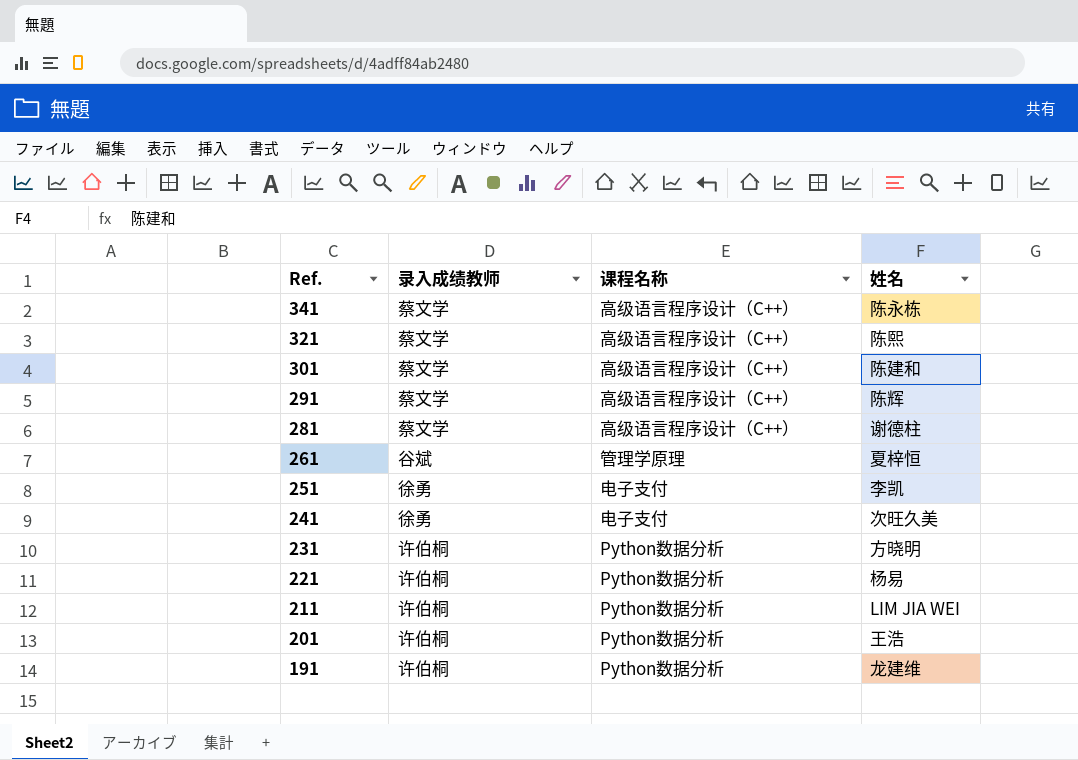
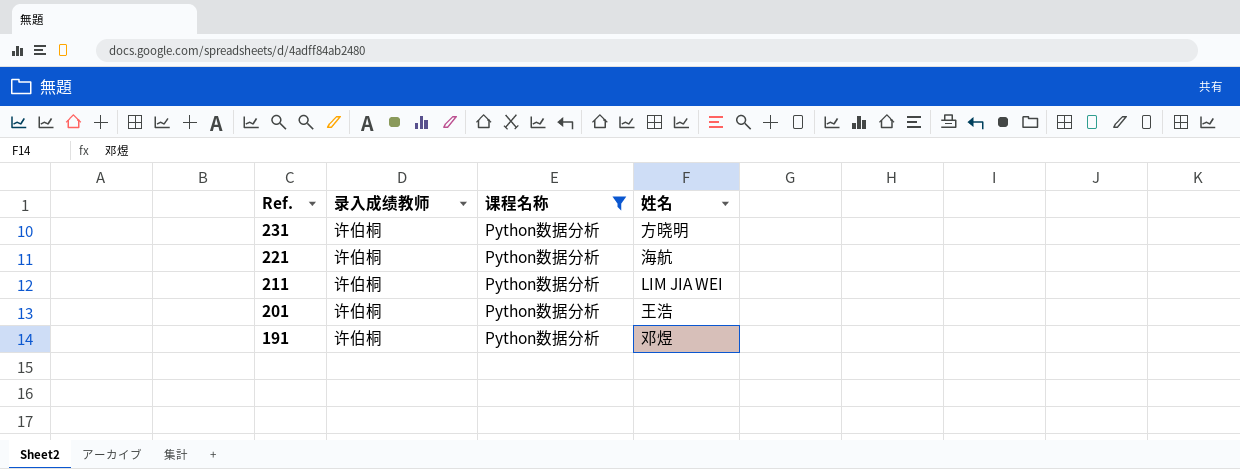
filter: none -> 课程名称 = Python数据分析
221 | 姓名: 杨易 -> 海航
191 | 姓名: 龙建维 -> 邓煜

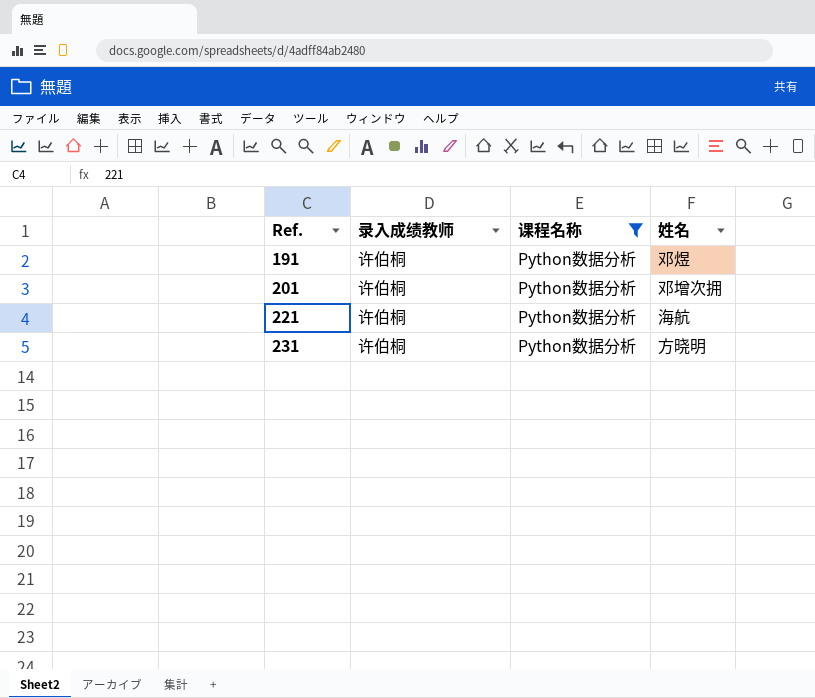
row order: Ref. descending -> Ref. ascending
row 211: 许伯桐 | Python数据分析 | LIM JIA WEI -> none
201 | 姓名: 王浩 -> 邓增次拥

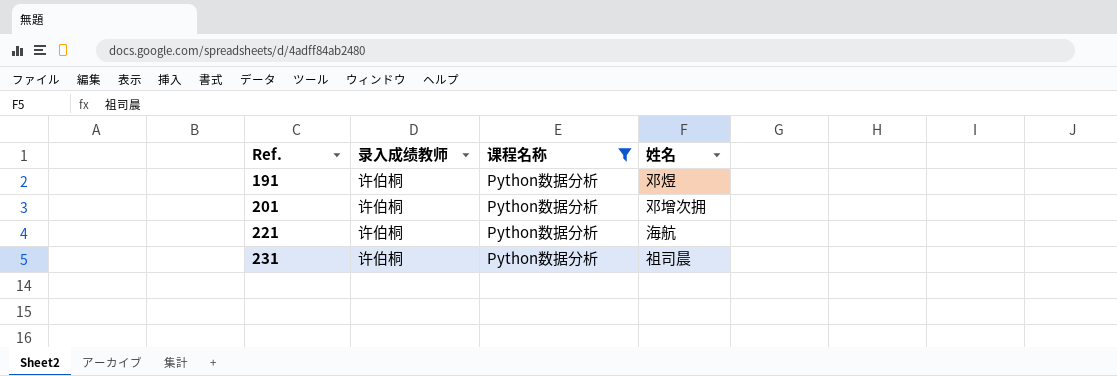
231 | 姓名: 方晓明 -> 祖司晨

